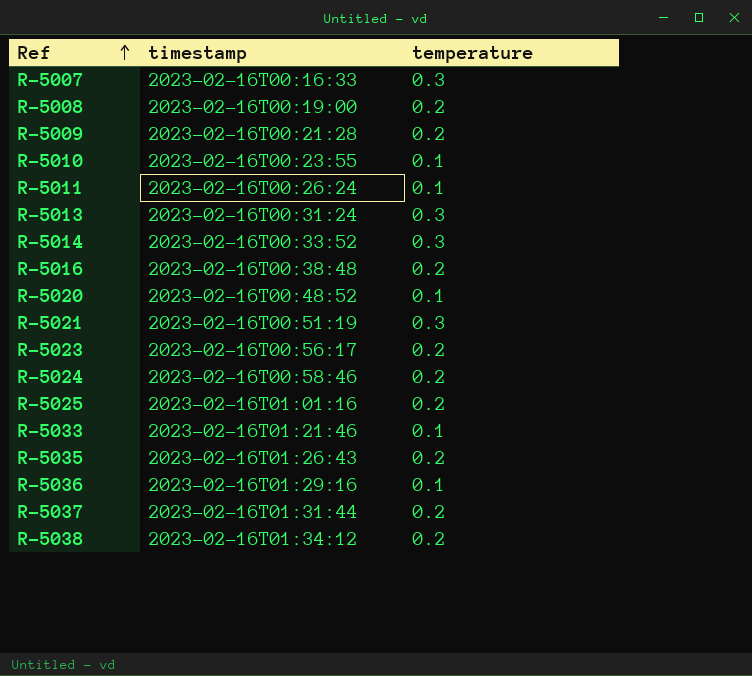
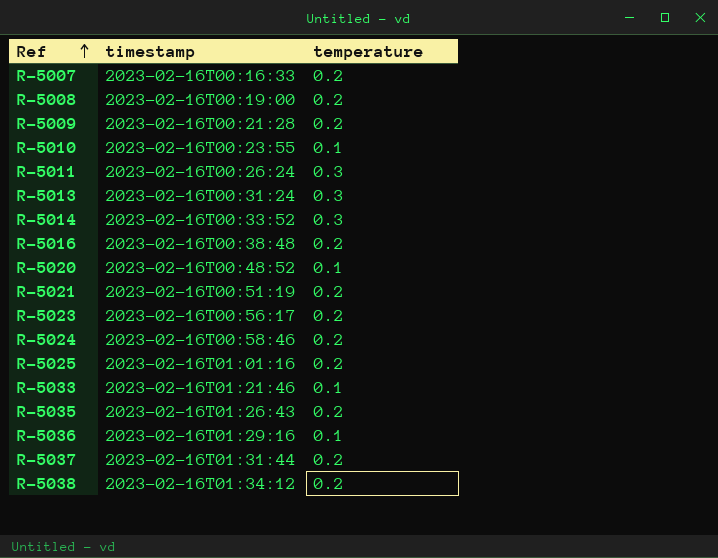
R-5007 | temperature: 0.3 -> 0.2
R-5011 | temperature: 0.1 -> 0.3
R-5021 | temperature: 0.3 -> 0.2

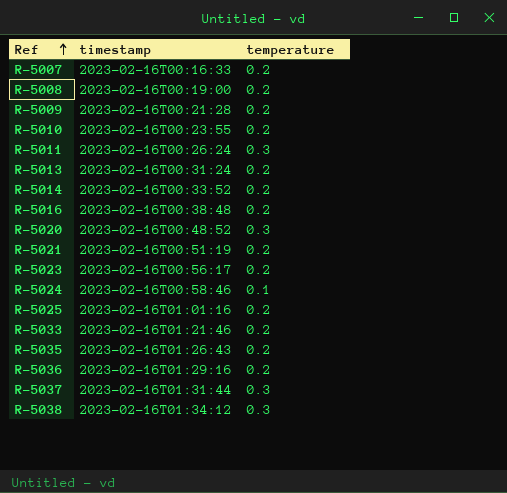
R-5010 | temperature: 0.1 -> 0.2
R-5013 | temperature: 0.3 -> 0.2
R-5014 | temperature: 0.3 -> 0.2
R-5020 | temperature: 0.1 -> 0.3
R-5024 | temperature: 0.2 -> 0.1
R-5033 | temperature: 0.1 -> 0.2
R-5036 | temperature: 0.1 -> 0.2
R-5037 | temperature: 0.2 -> 0.3
R-5038 | temperature: 0.2 -> 0.3

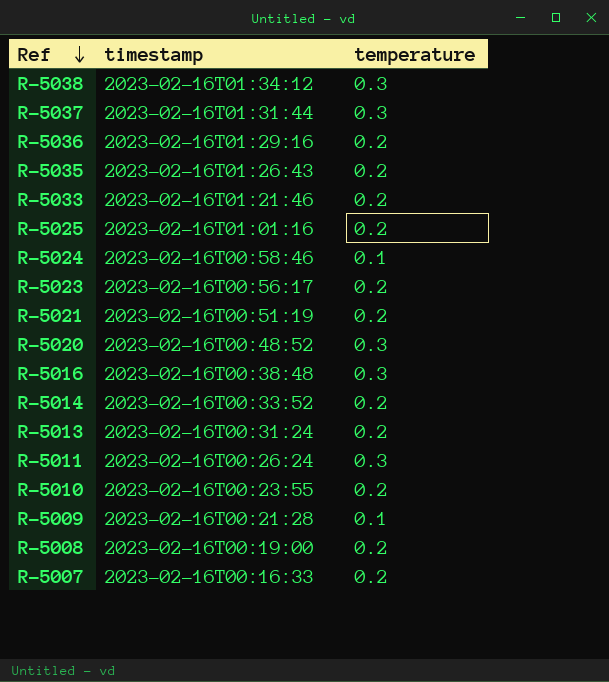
row order: Ref ascending -> Ref descending
R-5016 | temperature: 0.2 -> 0.3
R-5009 | temperature: 0.2 -> 0.1

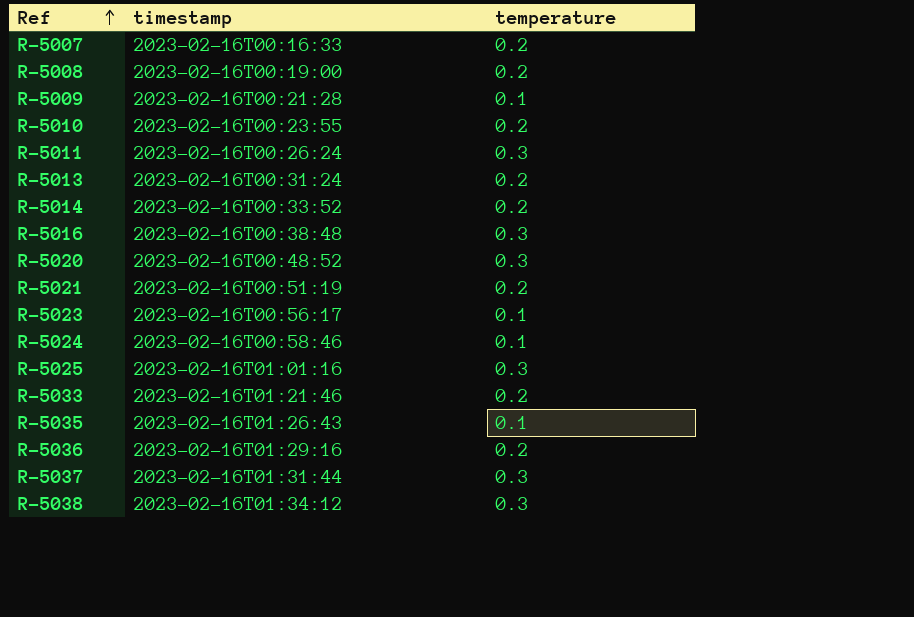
row order: Ref descending -> Ref ascending
R-5023 | temperature: 0.2 -> 0.1
R-5025 | temperature: 0.2 -> 0.3
R-5035 | temperature: 0.2 -> 0.1

